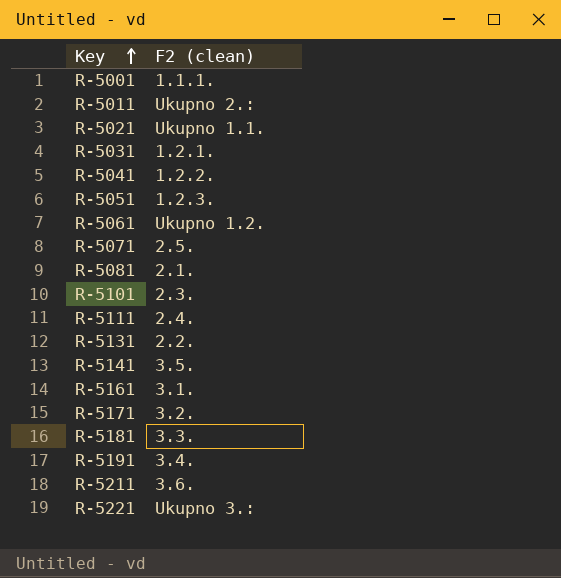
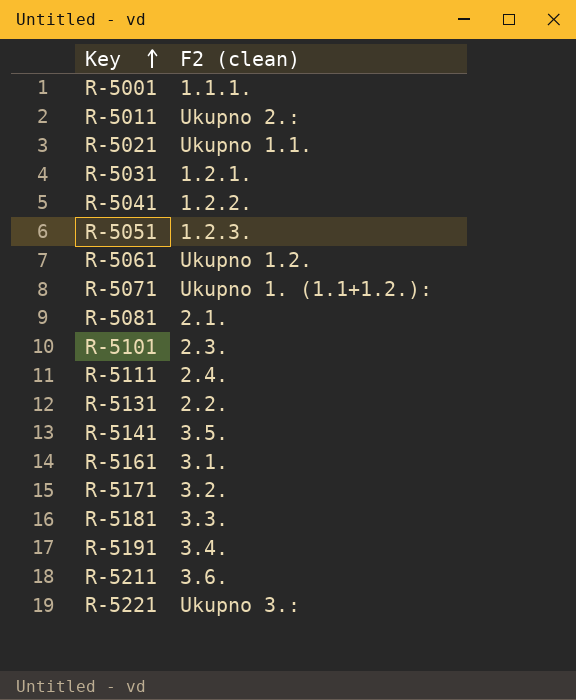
R-5071 | F2 (clean): 2.5. -> Ukupno 1. (1.1+1.2.):

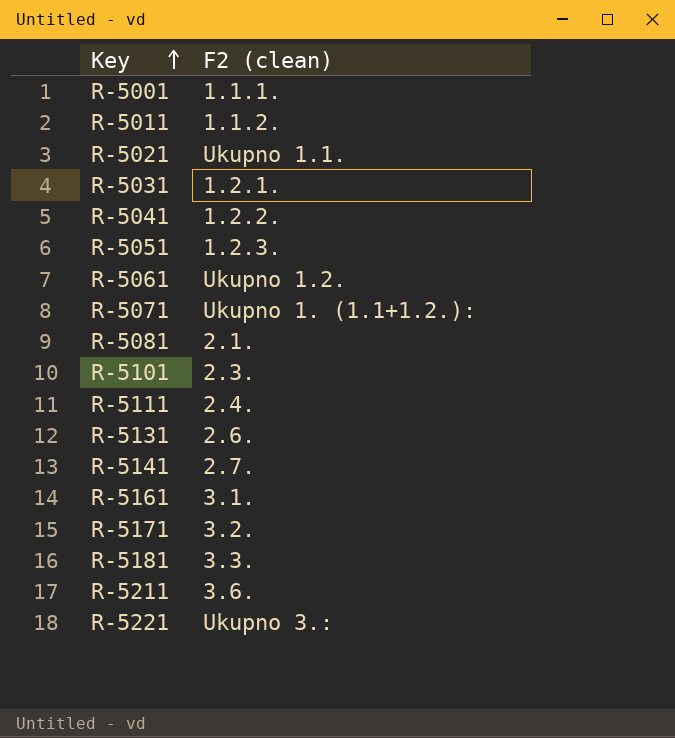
row R-5191: 3.4. -> none
R-5011 | F2 (clean): Ukupno 2.: -> 1.1.2.
R-5131 | F2 (clean): 2.2. -> 2.6.
R-5141 | F2 (clean): 3.5. -> 2.7.

